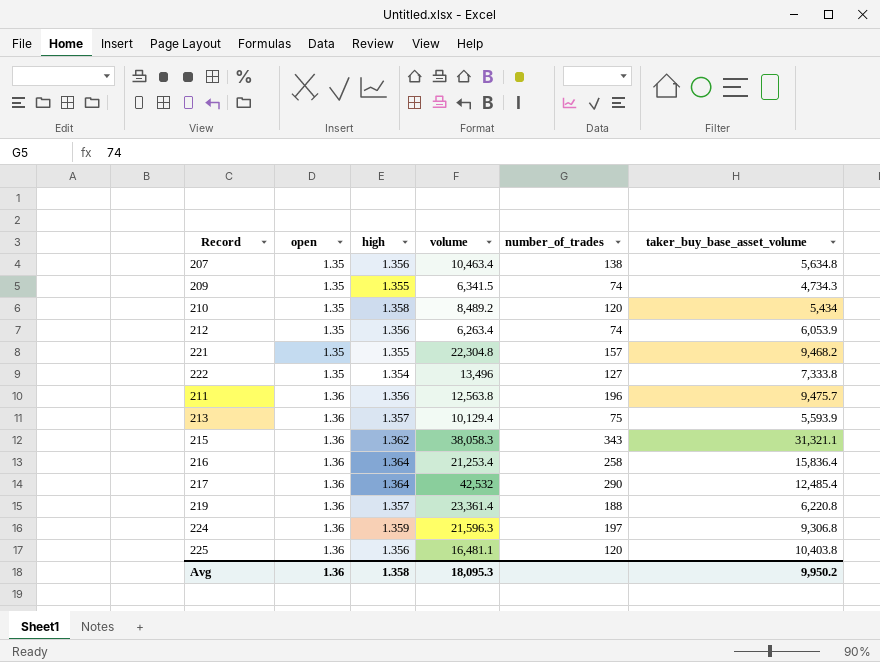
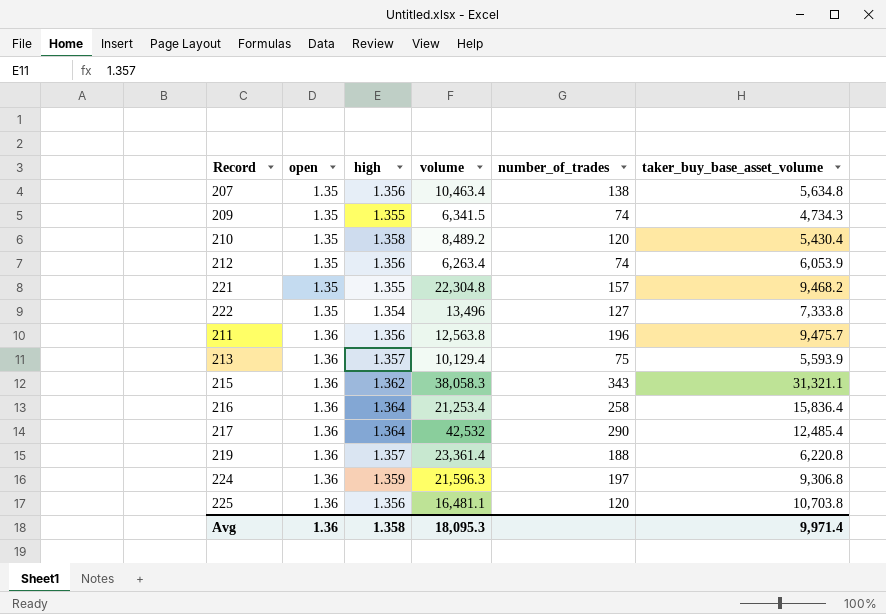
210 | taker_buy_base_asset_volume: 5,434 -> 5,430.4
225 | taker_buy_base_asset_volume: 10,403.8 -> 10,703.8
Avg | taker_buy_base_asset_volume: 9,950.2 -> 9,971.4

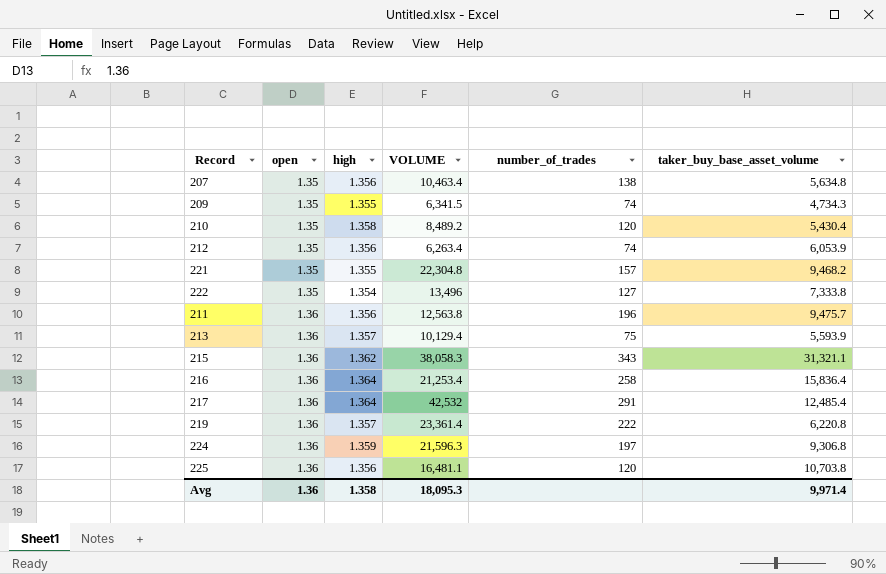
column name: volume -> VOLUME
217 | number_of_trades: 290 -> 291
219 | number_of_trades: 188 -> 222

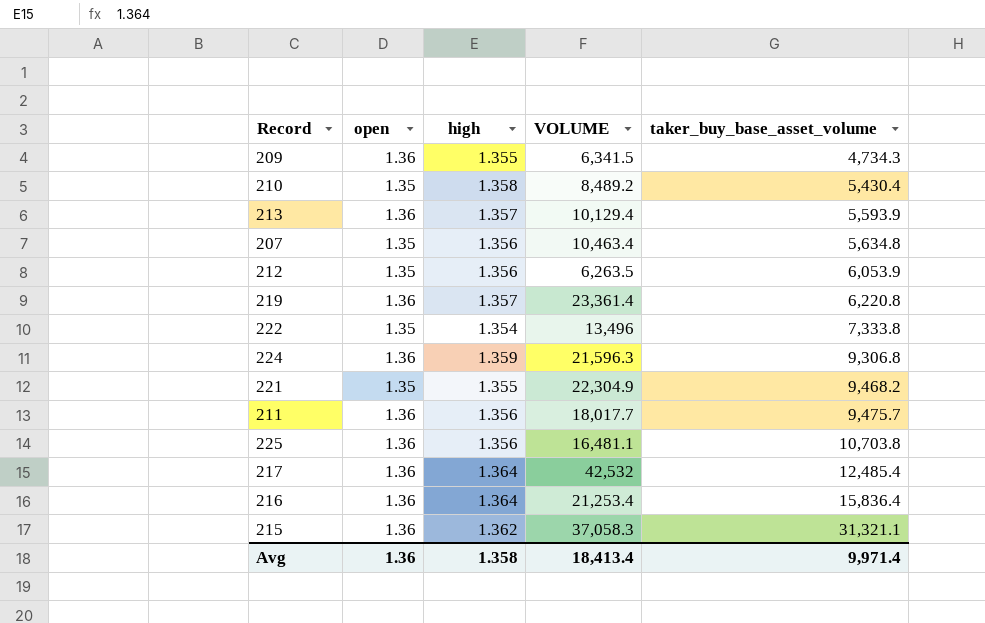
row order: open ascending -> taker_buy_base_asset_volume ascending
column number_of_trades | position: 5 -> none
209 | open: 1.35 -> 1.36
212 | VOLUME: 6,263.4 -> 6,263.5
221 | VOLUME: 22,304.8 -> 22,304.9
211 | VOLUME: 12,563.8 -> 18,017.7
215 | VOLUME: 38,058.3 -> 37,058.3
Avg | VOLUME: 18,095.3 -> 18,413.4

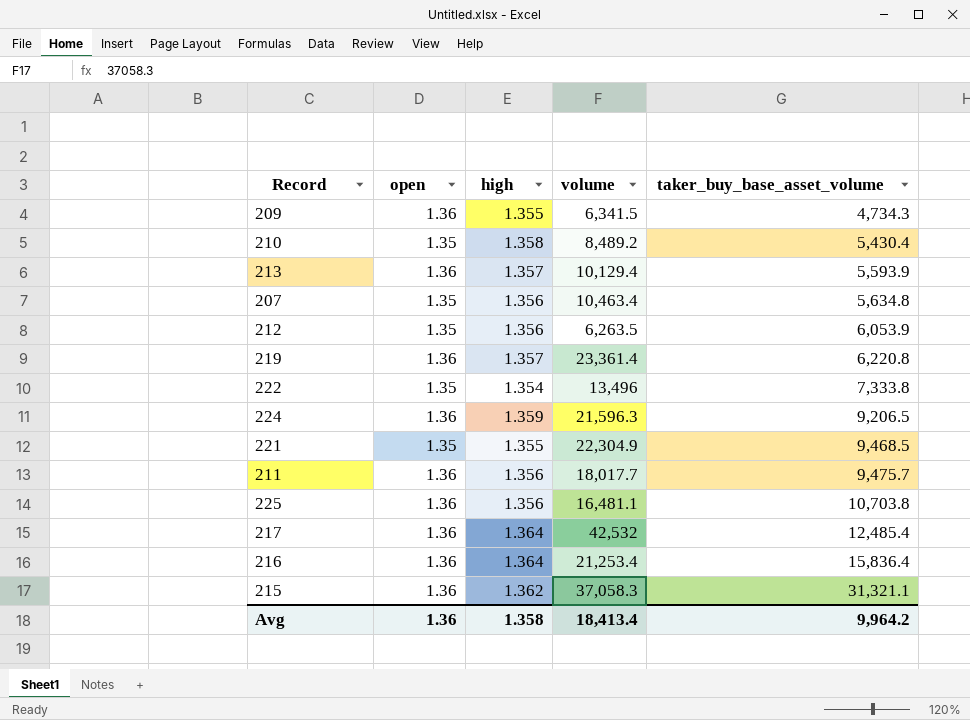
column name: VOLUME -> volume
224 | taker_buy_base_asset_volume: 9,306.8 -> 9,206.5
221 | taker_buy_base_asset_volume: 9,468.2 -> 9,468.5
Avg | taker_buy_base_asset_volume: 9,971.4 -> 9,964.2

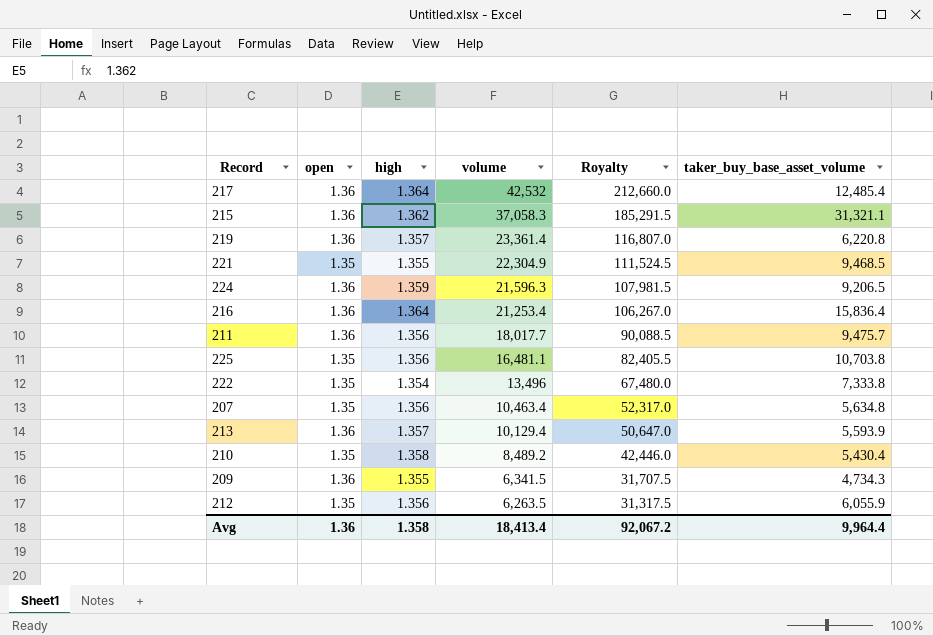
row order: taker_buy_base_asset_volume ascending -> volume descending
column Royalty | formula: none -> [volume] * 5
225 | open: 1.36 -> 1.35
212 | taker_buy_base_asset_volume: 6,053.9 -> 6,055.9
Avg | taker_buy_base_asset_volume: 9,964.2 -> 9,964.4

